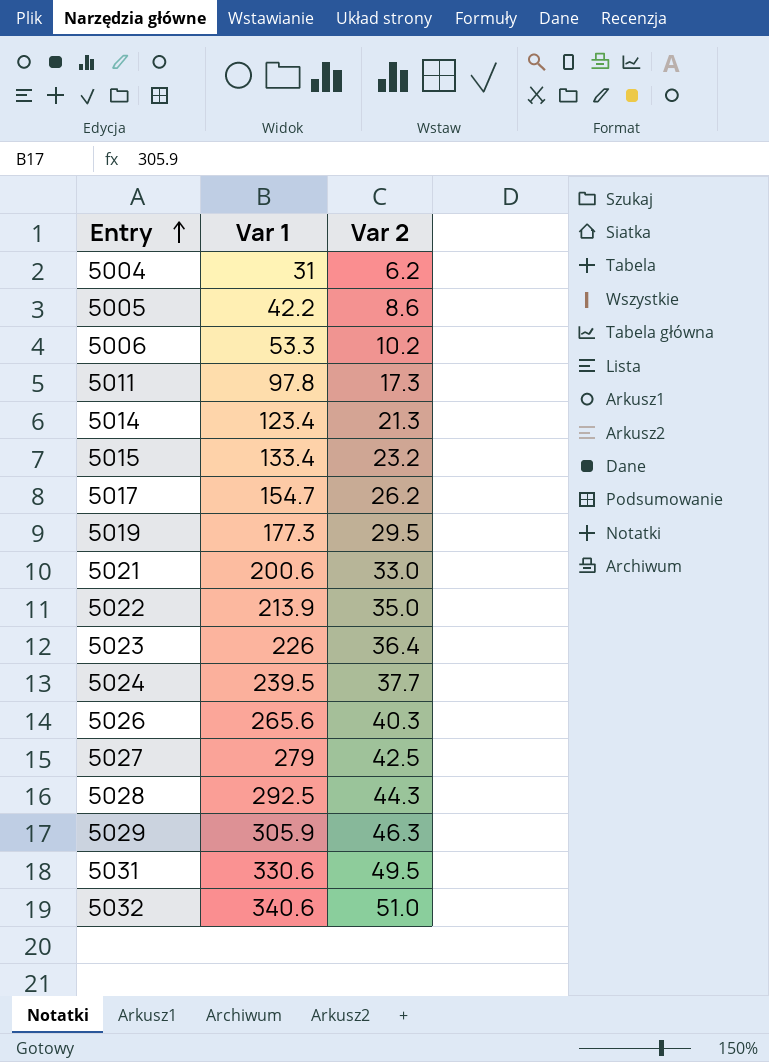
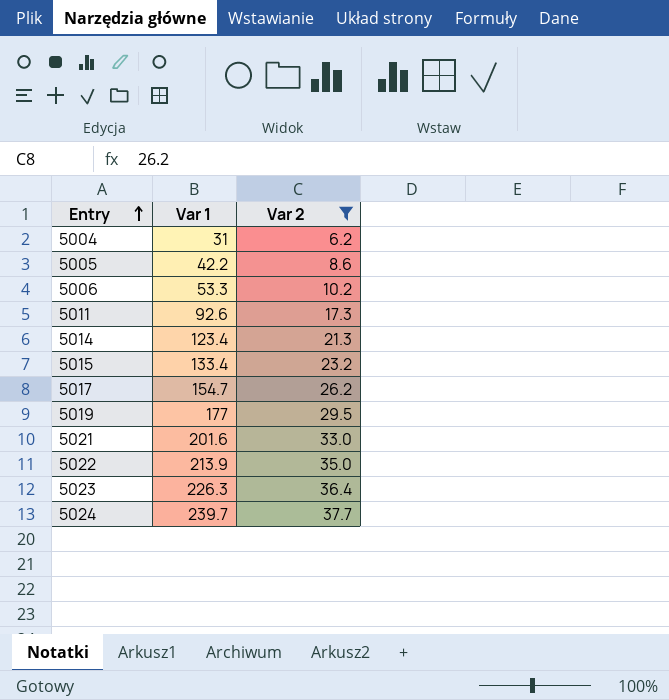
filter: none -> Var 2 <= 37.7
5011 | Var 1: 97.8 -> 92.6
5019 | Var 1: 177.3 -> 177
5021 | Var 1: 200.6 -> 201.6
5023 | Var 1: 226 -> 226.3
5024 | Var 1: 239.5 -> 239.7

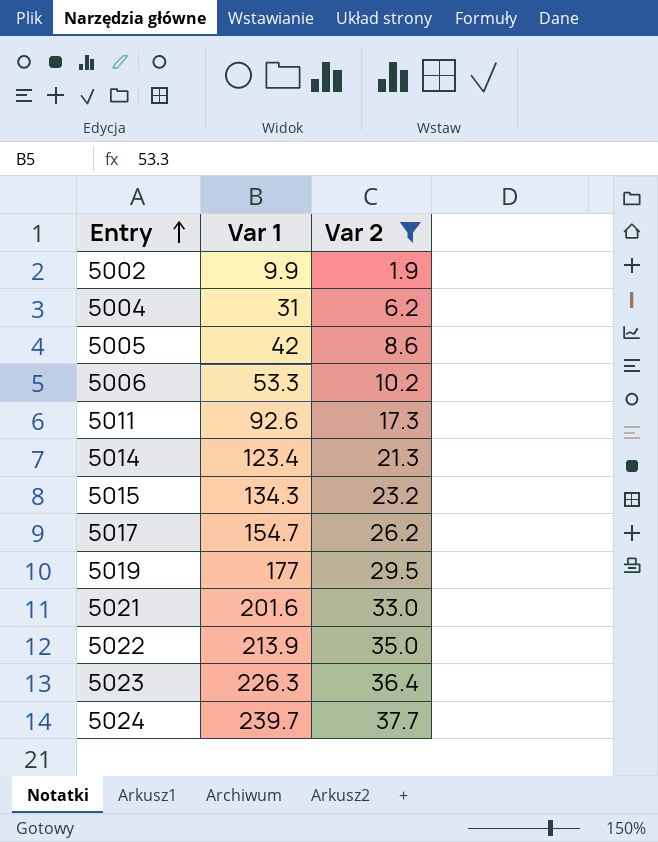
row 5002: none -> 9.9 | 1.9
5005 | Var 1: 42.2 -> 42
5015 | Var 1: 133.4 -> 134.3

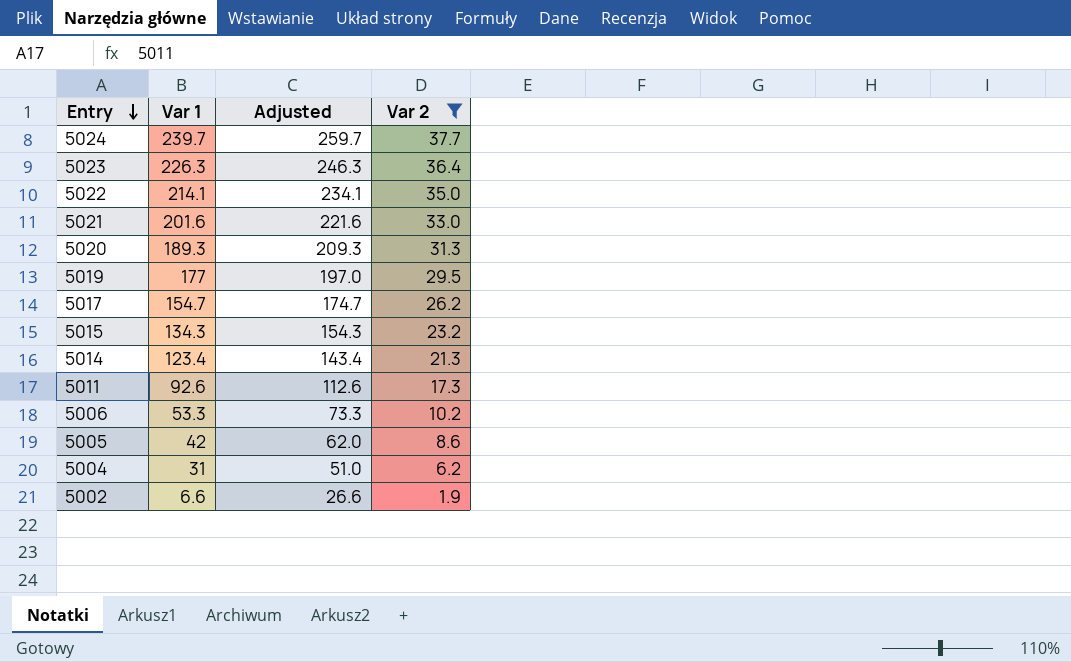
row order: Entry ascending -> Entry descending
column Adjusted | formula: none -> [Var 1] + 20
5022 | Var 1: 213.9 -> 214.1
row 5020: none -> 189.3 | 209.3 | 31.3
5002 | Var 1: 9.9 -> 6.6

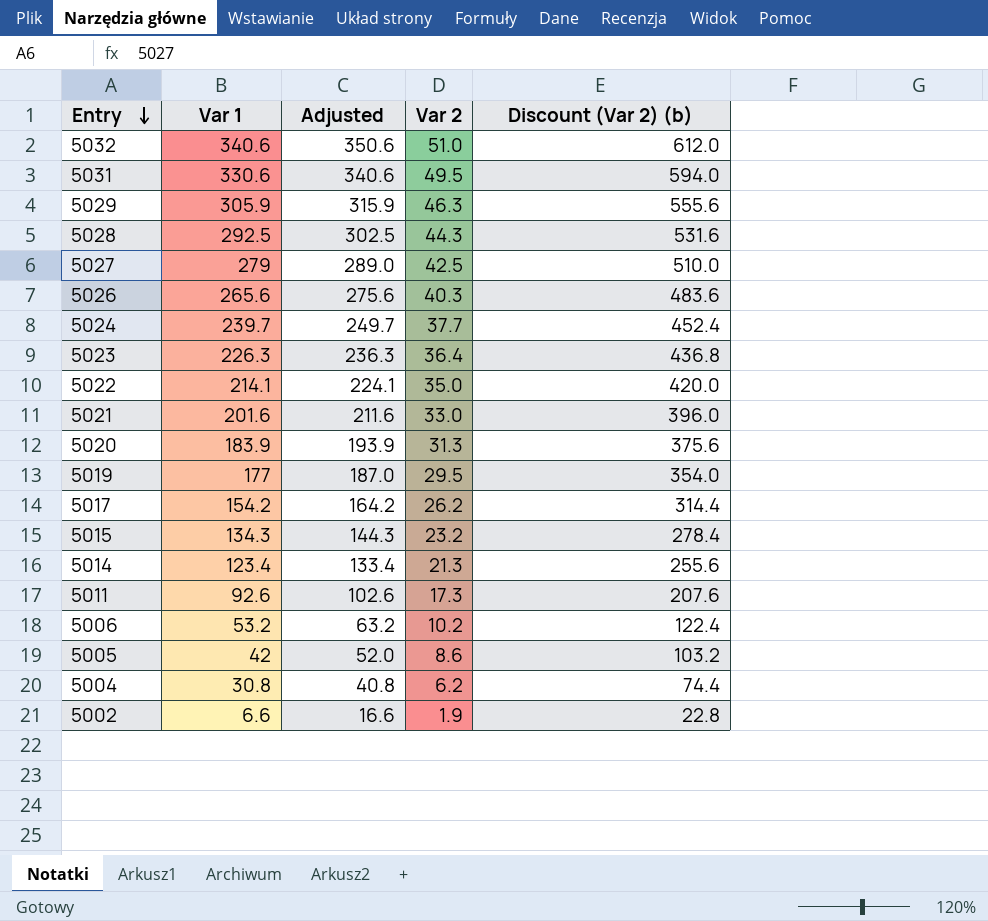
filter: Var 2 <= 37.7 -> none
column Adjusted | formula: [Var 1] + 20 -> [Var 1] + 10
column Discount (Var 2) (b) | formula: none -> [Var 2] * 12
5020 | Var 1: 189.3 -> 183.9
5017 | Var 1: 154.7 -> 154.2
5006 | Var 1: 53.3 -> 53.2
5004 | Var 1: 31 -> 30.8

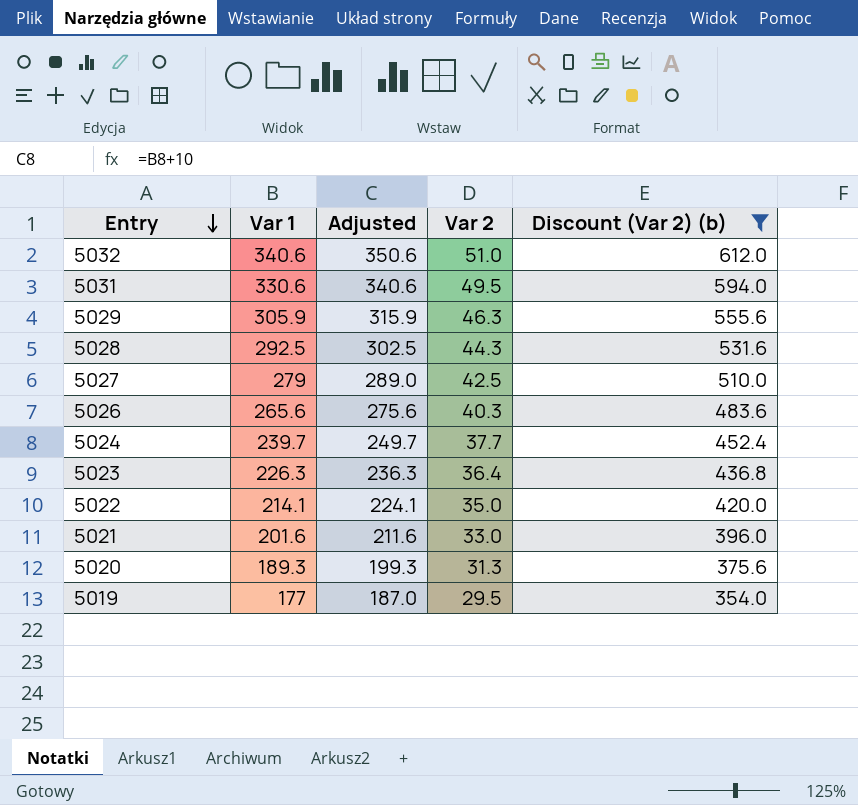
filter: none -> Discount (Var 2) (b) >= 354.0
5020 | Var 1: 183.9 -> 189.3
5020 | Adjusted: 193.9 -> 199.3

